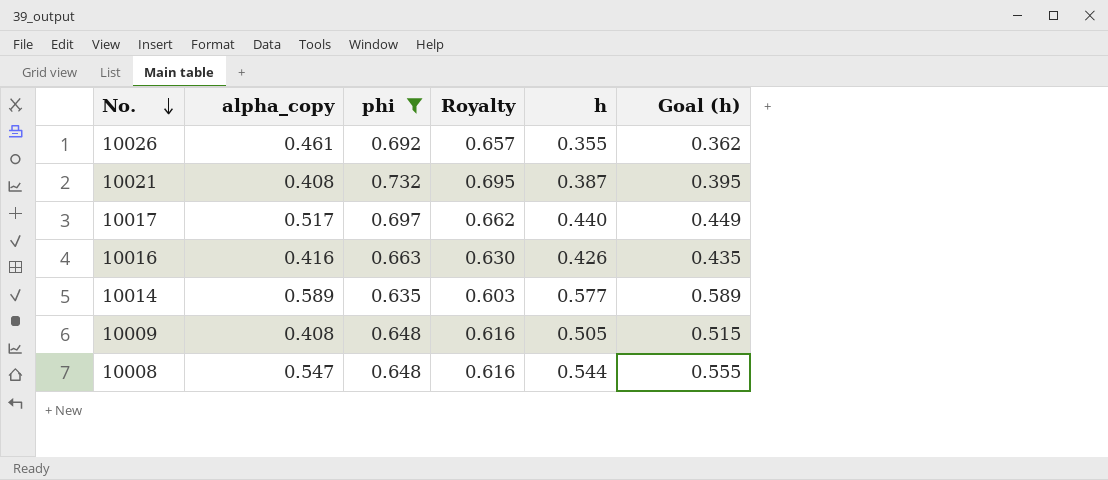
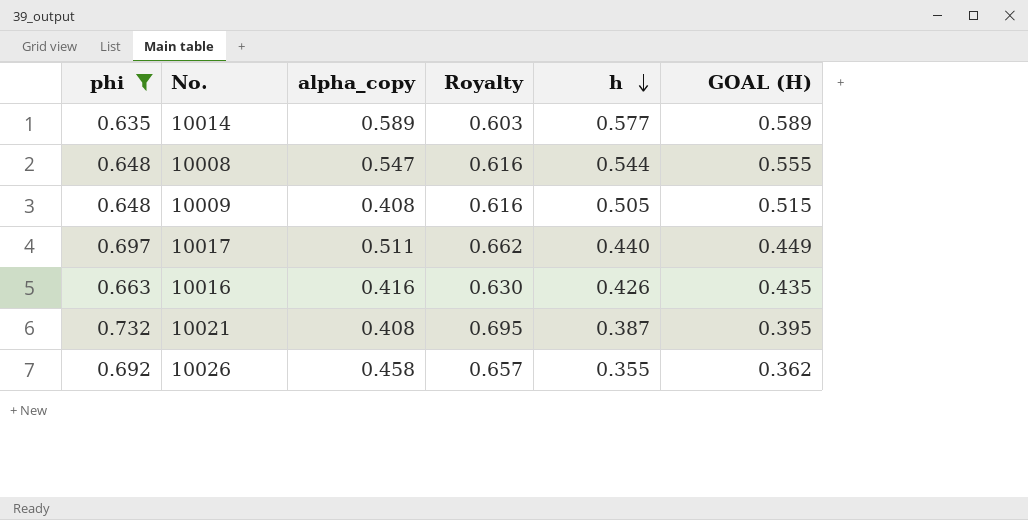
row order: No. descending -> h descending
column phi | position: 3 -> 1
column name: Goal (h) -> GOAL (H)
10017 | alpha_copy: 0.517 -> 0.511
10026 | alpha_copy: 0.461 -> 0.458

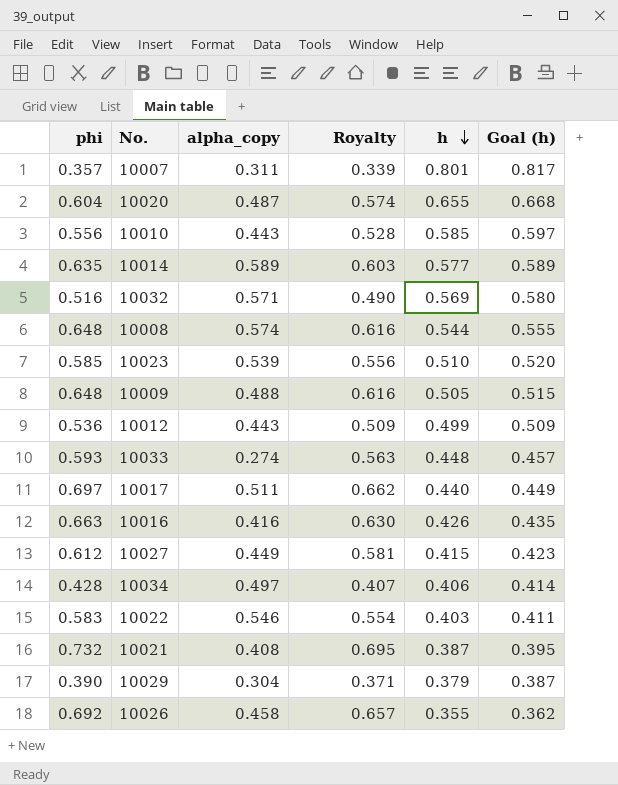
filter: phi >= 0.635 -> none
column name: GOAL (H) -> Goal (h)
10008 | alpha_copy: 0.547 -> 0.574
10009 | alpha_copy: 0.408 -> 0.488

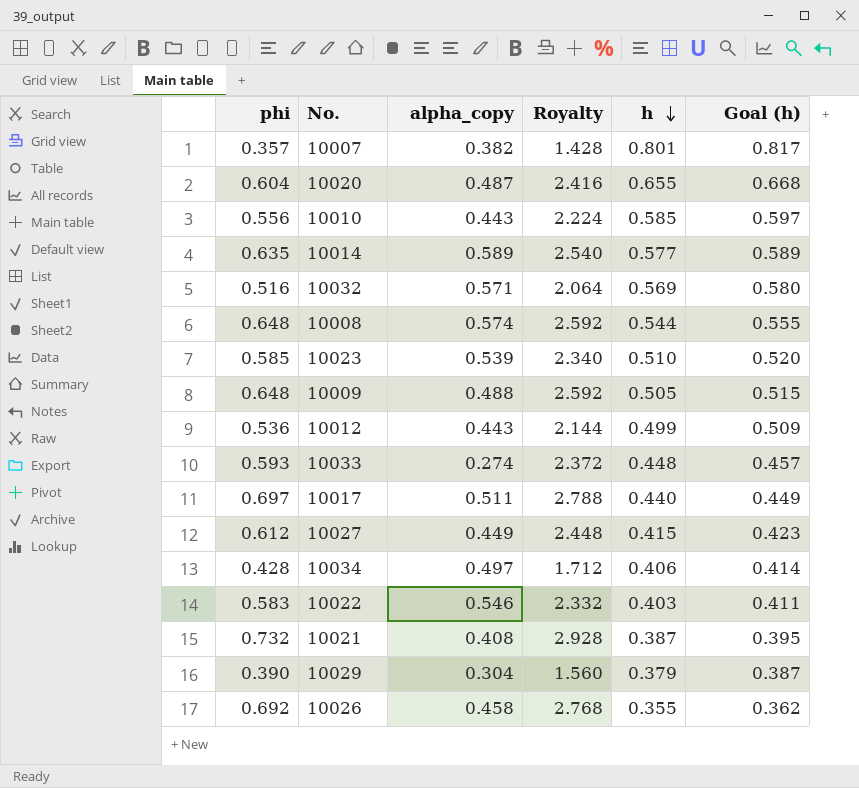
column Royalty | formula: [phi] * 0.95 -> [phi] * 4
row 10016: 0.663 | 0.416 | 0.630 | 0.426 | 0.435 -> none
10007 | alpha_copy: 0.311 -> 0.382

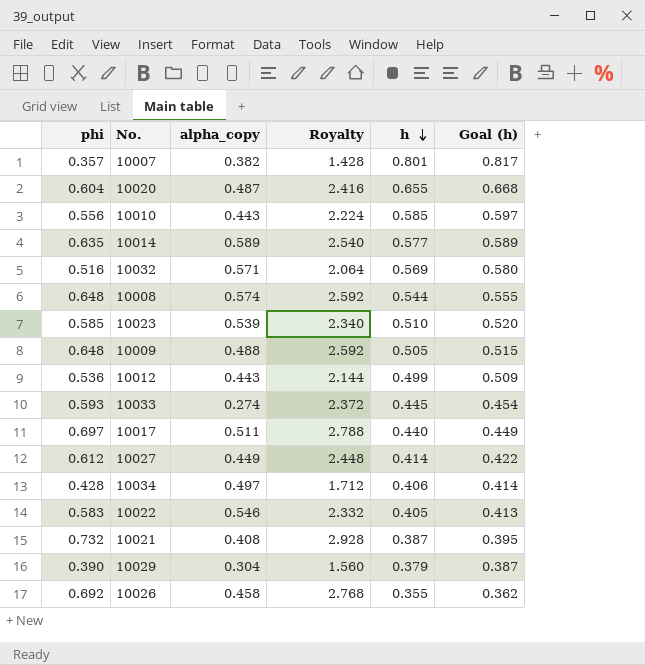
10033 | h: 0.448 -> 0.445
10033 | Goal (h): 0.457 -> 0.454
10027 | h: 0.415 -> 0.414
10027 | Goal (h): 0.423 -> 0.422
10022 | h: 0.403 -> 0.405
10022 | Goal (h): 0.411 -> 0.413

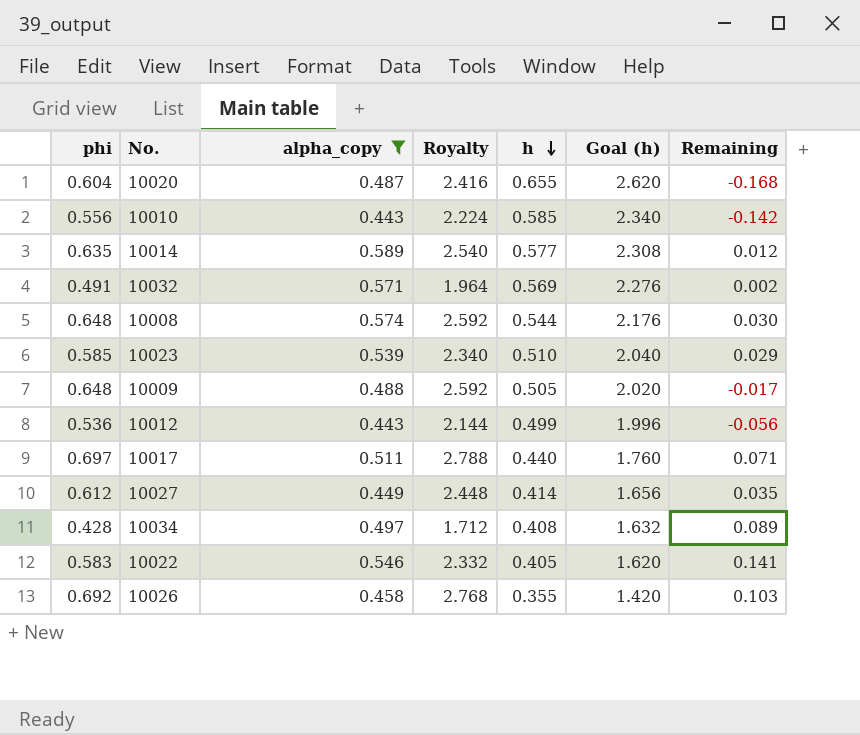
filter: none -> alpha_copy >= 0.443
column Goal (h) | formula: [h] * 1.02 -> [h] * 4
column Remaining | formula: none -> [alpha_copy] - [h]
10032 | phi: 0.516 -> 0.491
10032 | Royalty: 2.064 -> 1.964
10034 | h: 0.406 -> 0.408

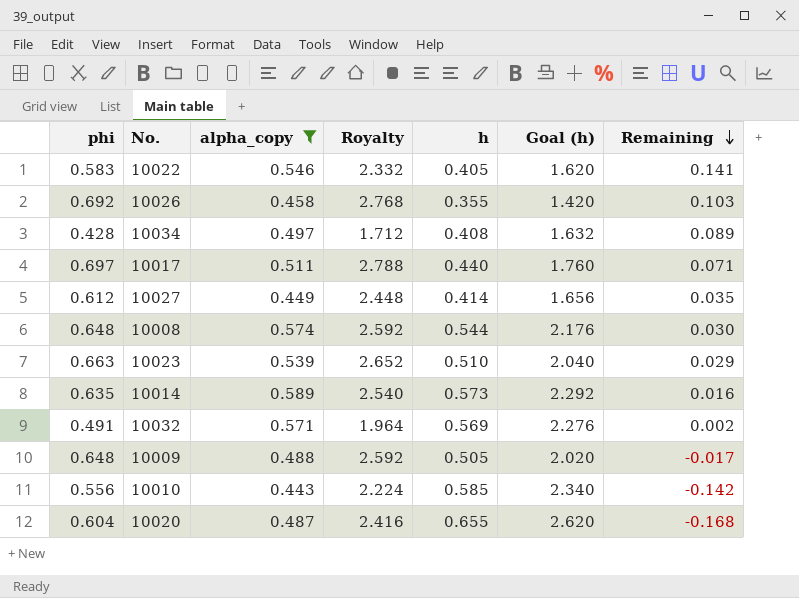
row order: h descending -> Remaining descending
row 10012: 0.536 | 0.443 | 2.144 | 0.499 | 1.996 | -0.056 -> none
10023 | phi: 0.585 -> 0.663
10023 | Royalty: 2.340 -> 2.652
10014 | h: 0.577 -> 0.573
10014 | Goal (h): 2.308 -> 2.292
10014 | Remaining: 0.012 -> 0.016

